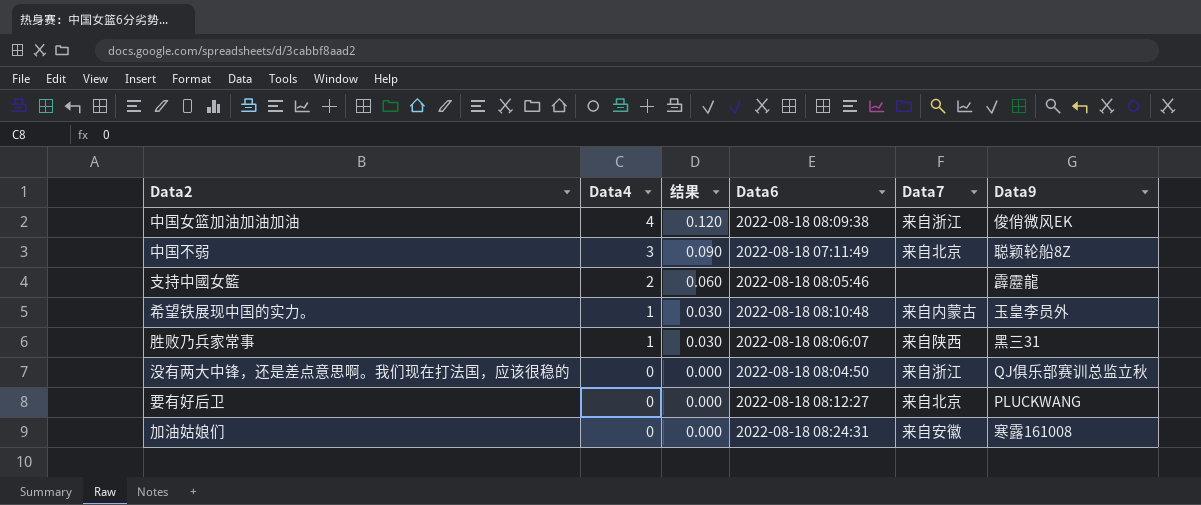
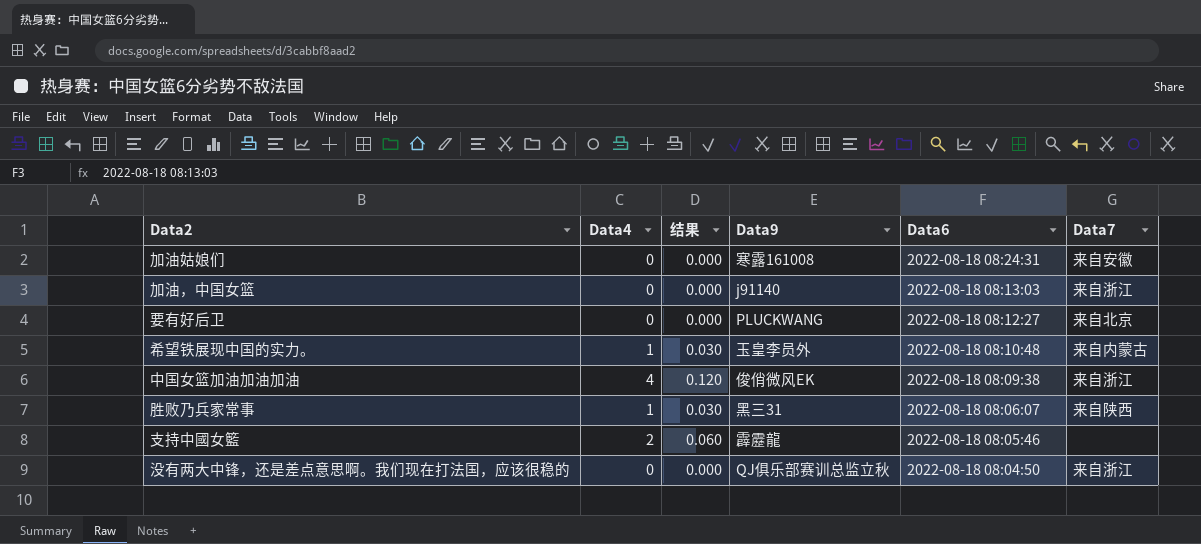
row order: Data4 descending -> Data6 descending
column Data9 | position: 6 -> 4
row 中国不弱: 3 | 0.090 | 2022-08-18 07:11:49 | 来自北京 | 聪颖轮船8Z -> none
row 加油，中国女篮: none -> 0 | 0.000 | j91140 | 2022-08-18 08:13:03 | 来自浙江

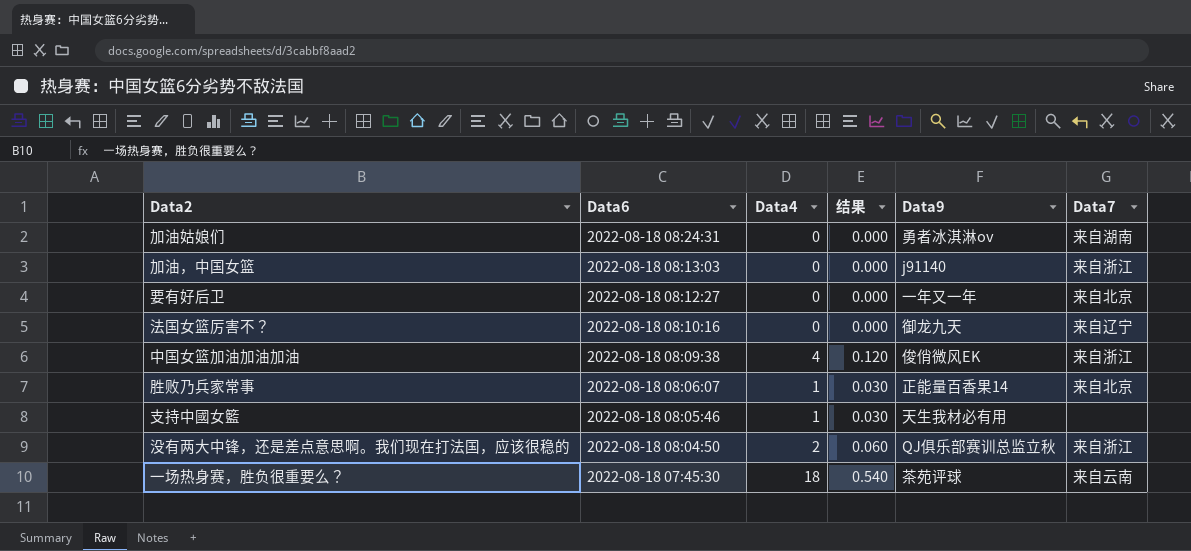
column Data6 | position: 5 -> 2
row 希望铁展现中国的实力。: 1 | 0.030 | 玉皇李员外 | 2022-08-18 08:10:48 | 来自内蒙古 -> none
加油姑娘们 | Data9: 寒露161008 -> 勇者冰淇淋ov
加油姑娘们 | Data7: 来自安徽 -> 来自湖南
要有好后卫 | Data9: PLUCKWANG -> 一年又一年
row 法国女篮厉害不？: none -> 2022-08-18 08:10:16 | 0 | 0.000 | 御龙九天 | 来自辽宁
胜败乃兵家常事 | Data9: 黑三31 -> 正能量百香果14
胜败乃兵家常事 | Data7: 来自陕西 -> 来自北京
支持中國女籃 | Data4: 2 -> 1
支持中國女籃 | 结果: 0.060 -> 0.030
支持中國女籃 | Data9: 霹靂龍 -> 天生我材必有用
没有两大中锋，还是差点意思啊。我们现在打法国，应该很稳的 | Data4: 0 -> 2
没有两大中锋，还是差点意思啊。我们现在打法国，应该很稳的 | 结果: 0.000 -> 0.060
row 一场热身赛，胜负很重要么？: none -> 2022-08-18 07:45:30 | 18 | 0.540 | 茶苑评球 | 来自云南

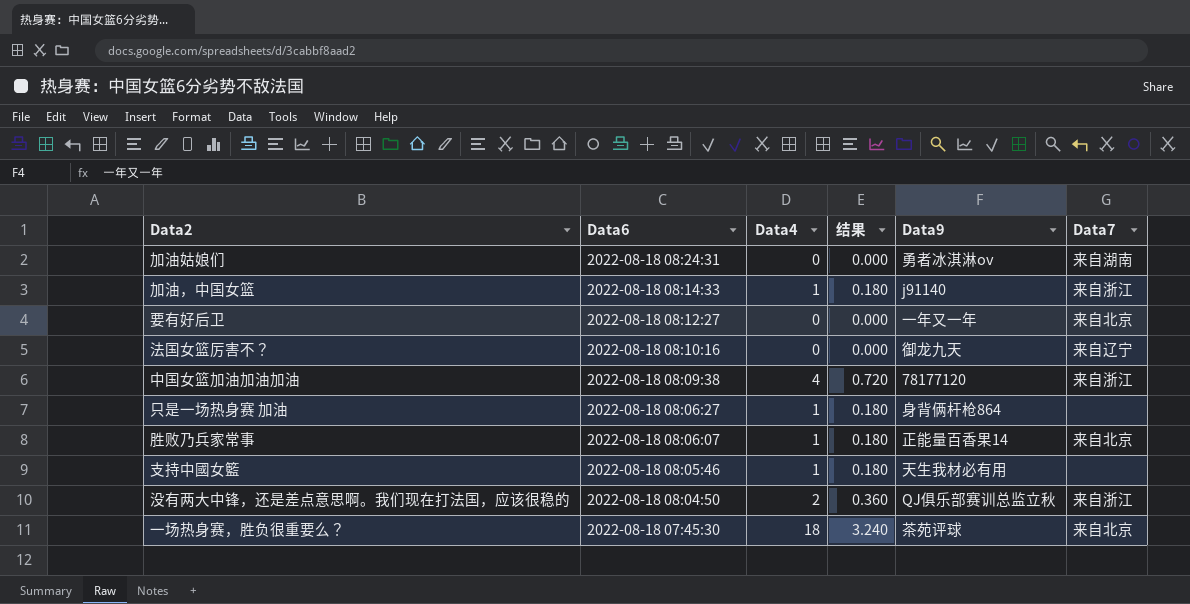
column 结果 | formula: [Data4] * 0.03 -> [Data4] * 0.18
加油，中国女篮 | Data6: 2022-08-18 08:13:03 -> 2022-08-18 08:14:33
加油，中国女篮 | Data4: 0 -> 1
中国女篮加油加油加油 | Data9: 俊俏微风EK -> 78177120
row 只是一场热身赛 加油: none -> 2022-08-18 08:06:27 | 1 | 0.180 | 身背俩杆枪864 | none
一场热身赛，胜负很重要么？ | Data7: 来自云南 -> 来自北京

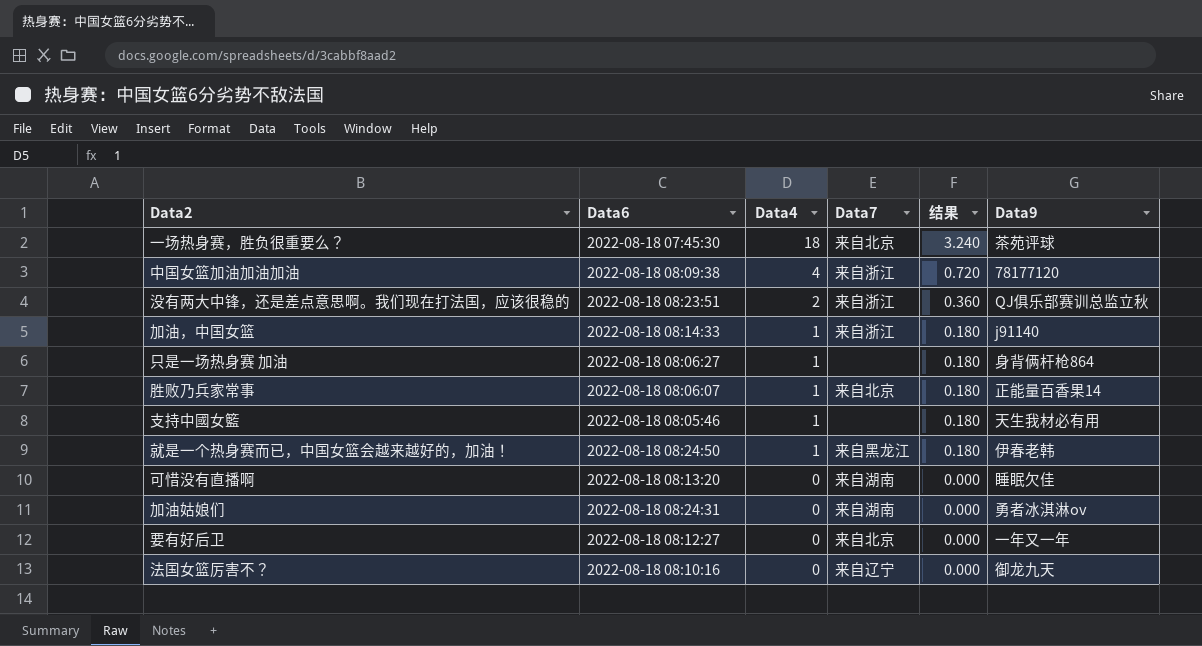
row order: Data6 descending -> Data4 descending
column Data7 | position: 6 -> 4
没有两大中锋，还是差点意思啊。我们现在打法国，应该很稳的 | Data6: 2022-08-18 08:04:50 -> 2022-08-18 08:23:51
row 就是一个热身赛而已，中国女篮会越来越好的，加油！: none -> 2022-08-18 08:24:50 | 1 | 来自黑龙江 | 0.180 | 伊春老韩
row 可惜没有直播啊: none -> 2022-08-18 08:13:20 | 0 | 来自湖南 | 0.000 | 睡眠欠佳

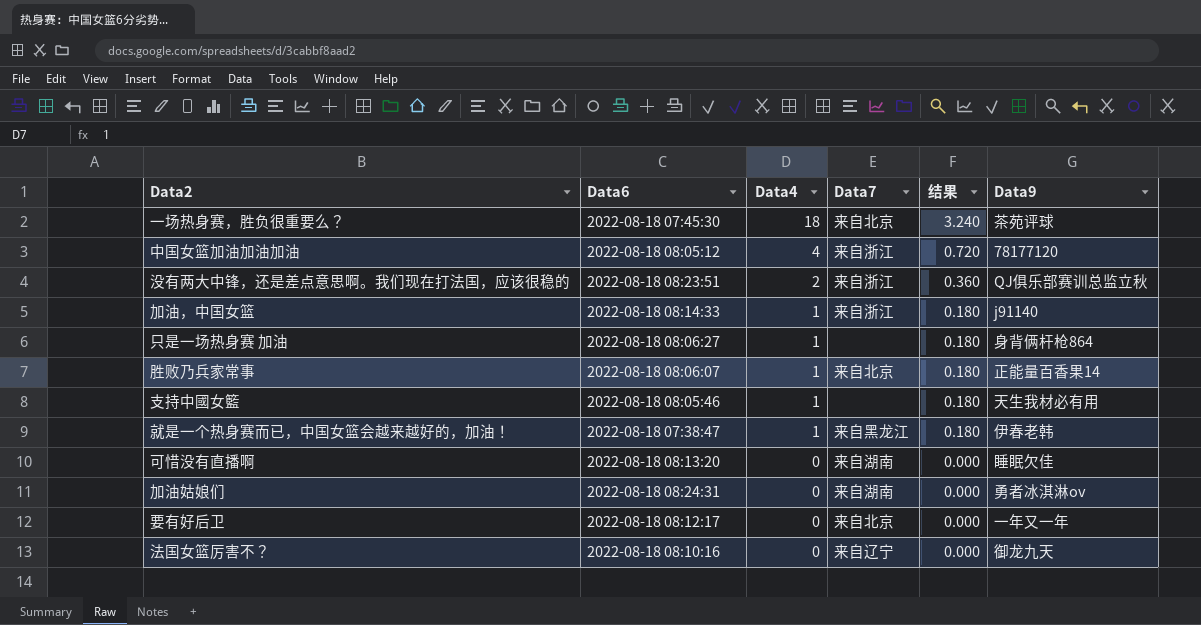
中国女篮加油加油加油 | Data6: 2022-08-18 08:09:38 -> 2022-08-18 08:05:12
就是一个热身赛而已，中国女篮会越来越好的，加油！ | Data6: 2022-08-18 08:24:50 -> 2022-08-18 07:38:47
要有好后卫 | Data6: 2022-08-18 08:12:27 -> 2022-08-18 08:12:17

